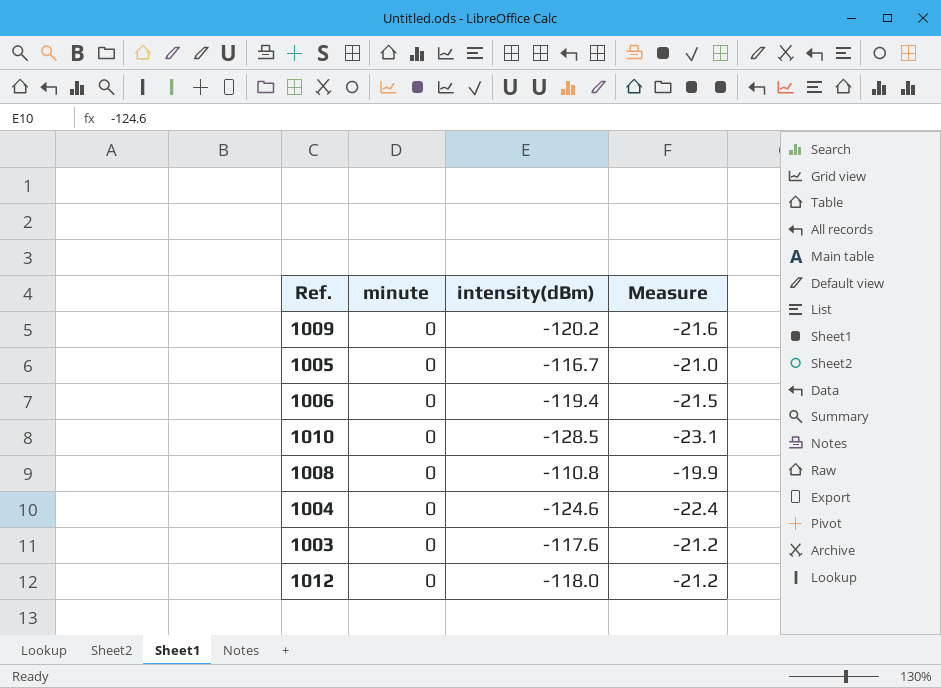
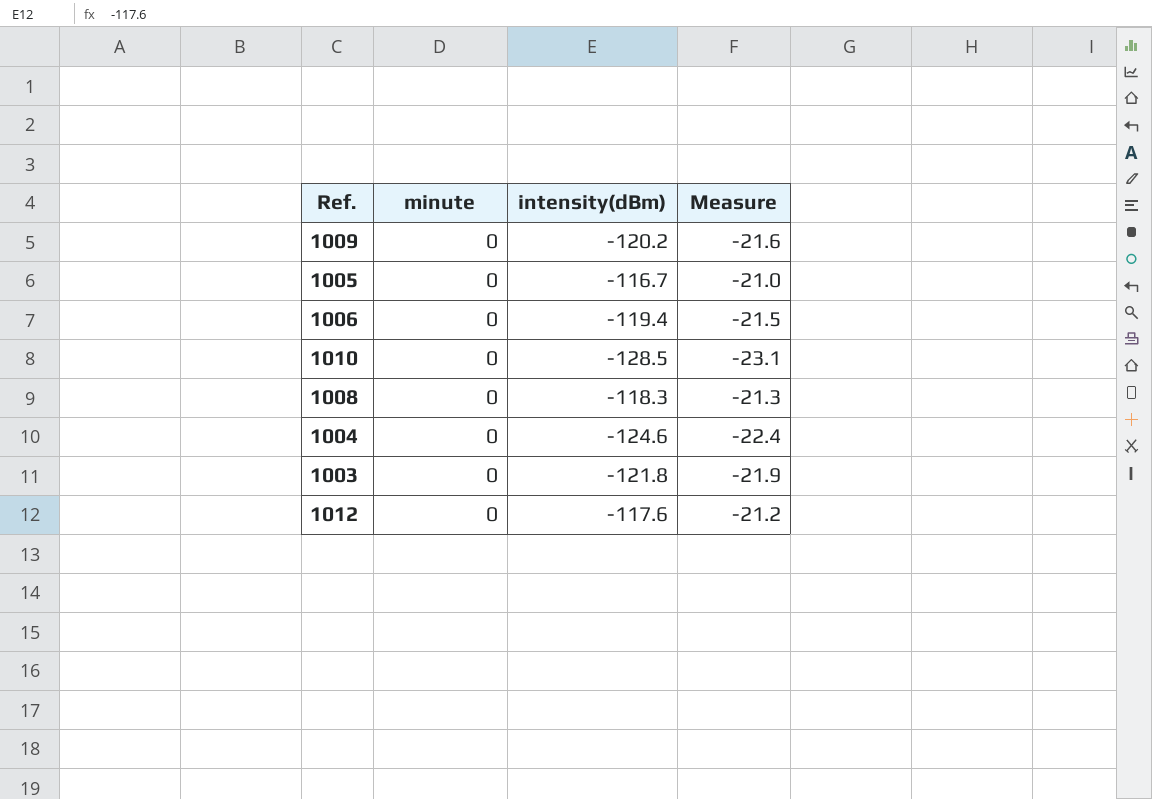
1008 | intensity(dBm): -110.8 -> -118.3
1008 | Measure: -19.9 -> -21.3
1003 | intensity(dBm): -117.6 -> -121.8
1003 | Measure: -21.2 -> -21.9
1012 | intensity(dBm): -118.0 -> -117.6

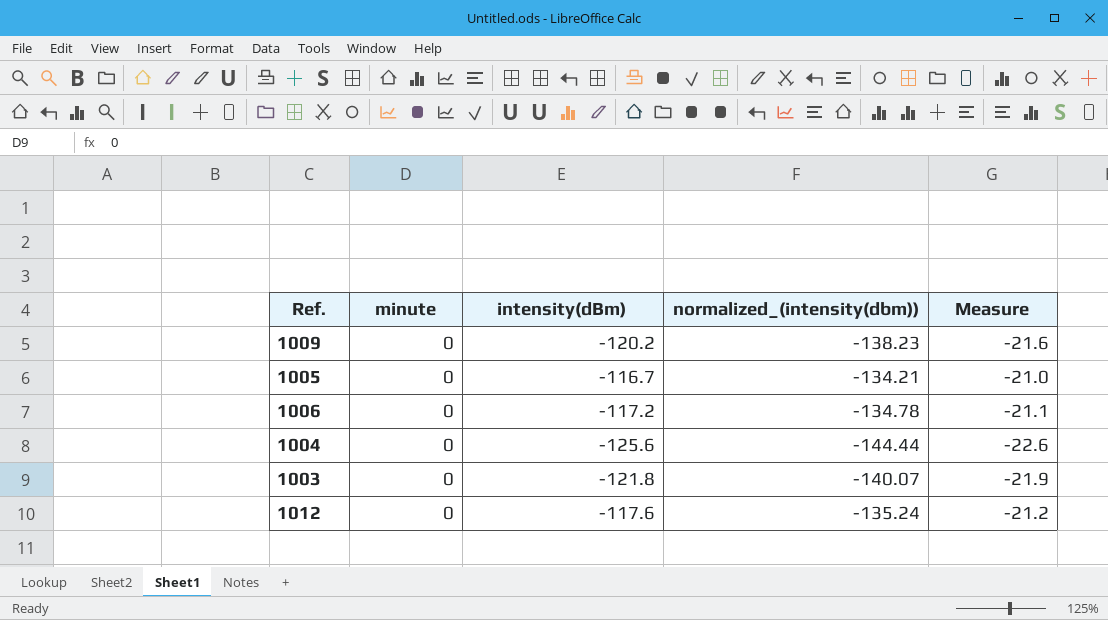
column normalized_(intensity(dbm)) | formula: none -> [intensity(dBm)] * 1.15
row 1010: 0 | -128.5 | -23.1 -> none
row 1008: 0 | -118.3 | -21.3 -> none
1006 | intensity(dBm): -119.4 -> -117.2
1006 | Measure: -21.5 -> -21.1
1004 | intensity(dBm): -124.6 -> -125.6
1004 | Measure: -22.4 -> -22.6

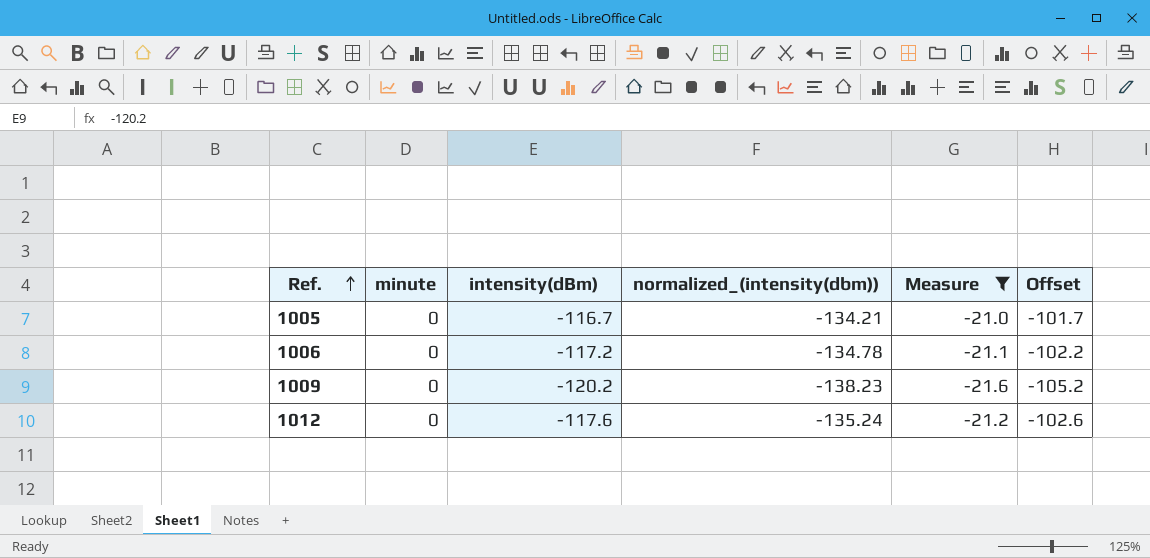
filter: none -> Measure >= -21.6
row order: none -> Ref. ascending
column Offset | formula: none -> [intensity(dBm)] + 15

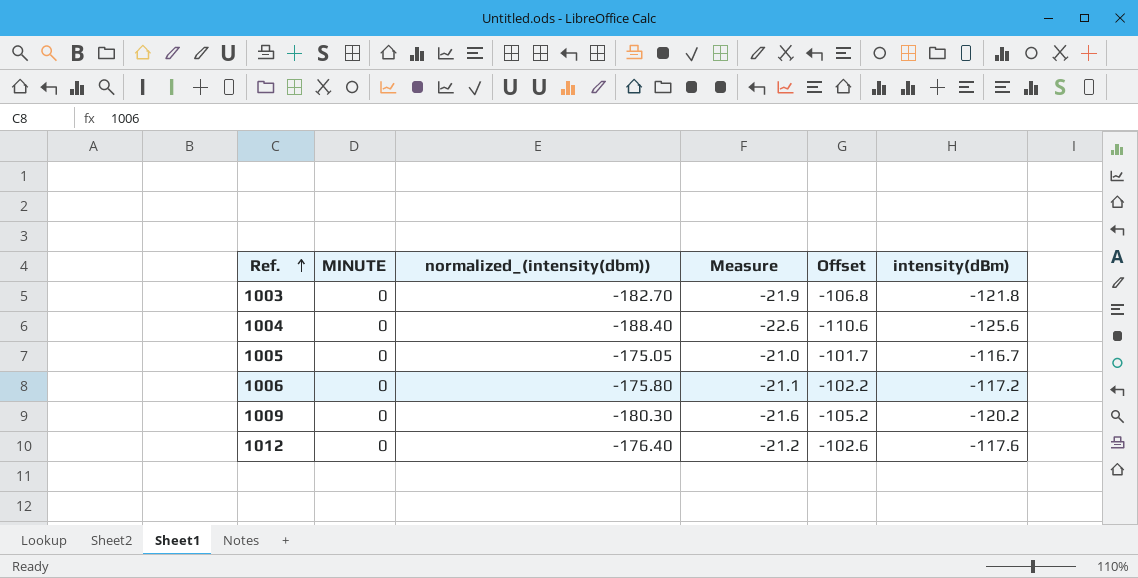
filter: Measure >= -21.6 -> none
column name: minute -> MINUTE
column normalized_(intensity(dbm)) | formula: [intensity(dBm)] * 1.15 -> [intensity(dBm)] * 1.5
column intensity(dBm) | position: 3 -> 6

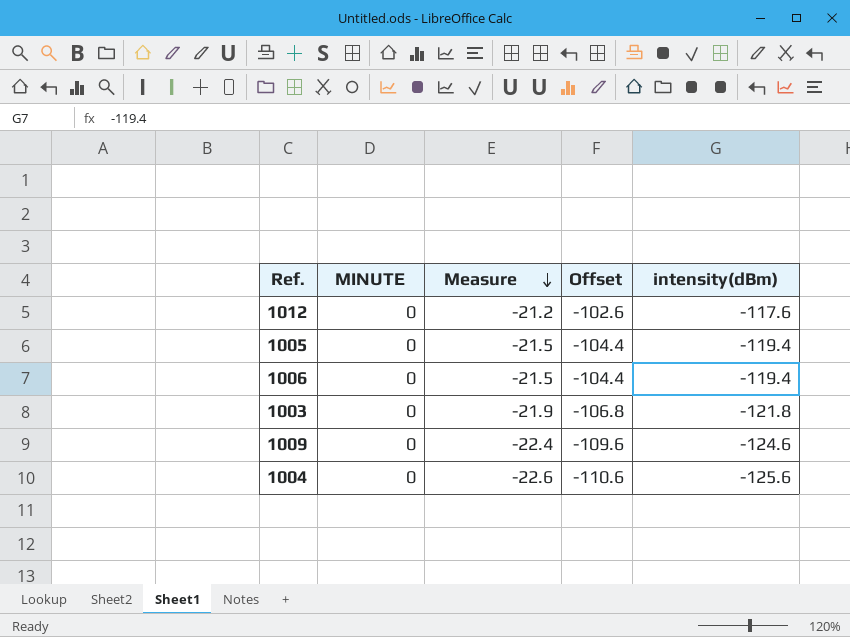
row order: Ref. ascending -> Measure descending
column normalized_(intensity(dbm)) | formula: [intensity(dBm)] * 1.5 -> none
1005 | Measure: -21.0 -> -21.5
1005 | Offset: -101.7 -> -104.4
1005 | intensity(dBm): -116.7 -> -119.4
1006 | Measure: -21.1 -> -21.5
1006 | Offset: -102.2 -> -104.4
1006 | intensity(dBm): -117.2 -> -119.4
1009 | Measure: -21.6 -> -22.4
1009 | Offset: -105.2 -> -109.6
1009 | intensity(dBm): -120.2 -> -124.6

